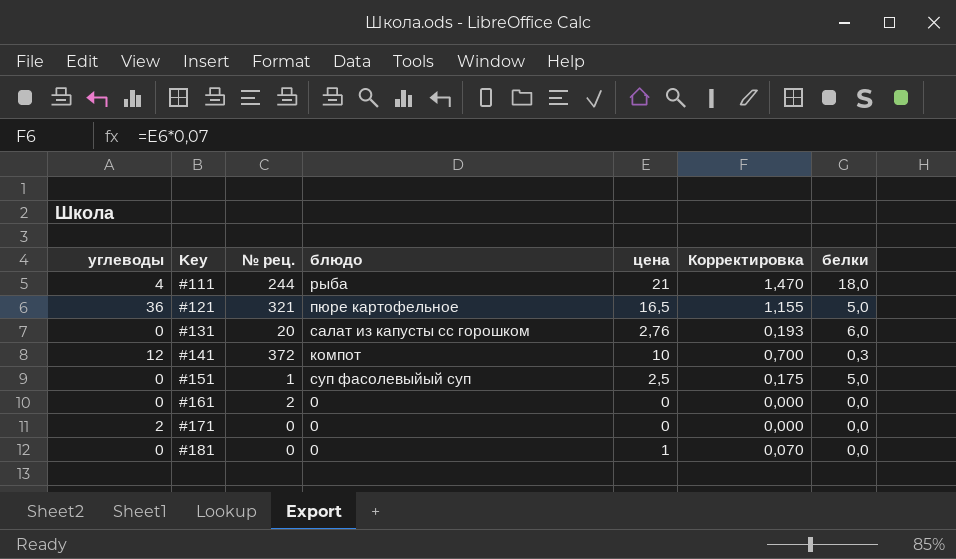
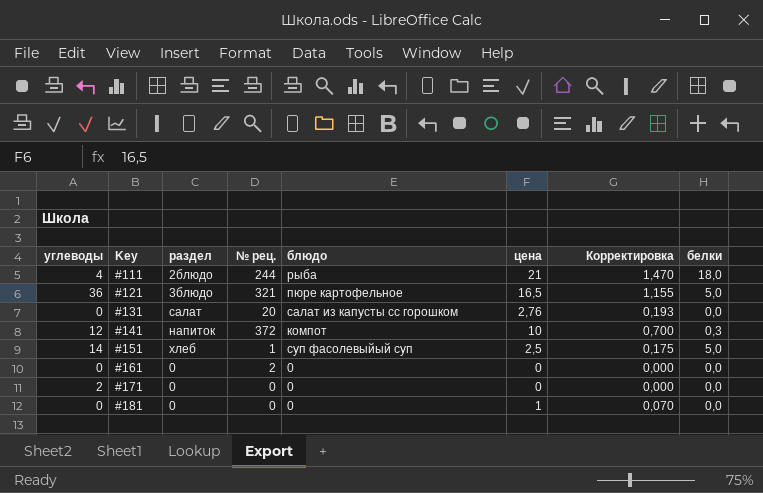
column раздел | position: none -> 3
#131 | белки: 6,0 -> 0,0
#151 | углеводы: 0 -> 14

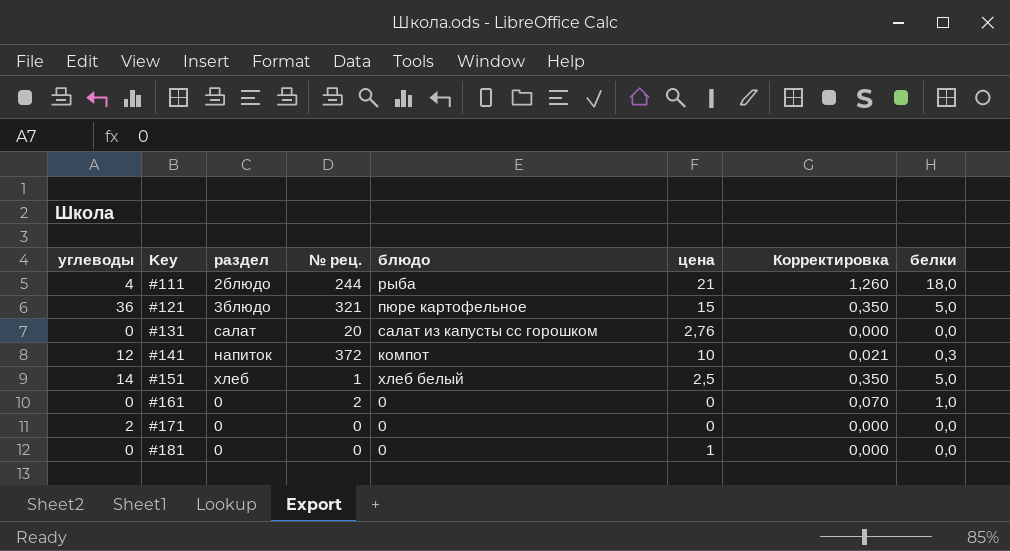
column Корректировка | formula: [цена] * 0,07 -> [белки] * 0,07
#121 | цена: 16,5 -> 15
#151 | блюдо: суп фасолевыйый суп -> хлеб белый
#161 | белки: 0,0 -> 1,0

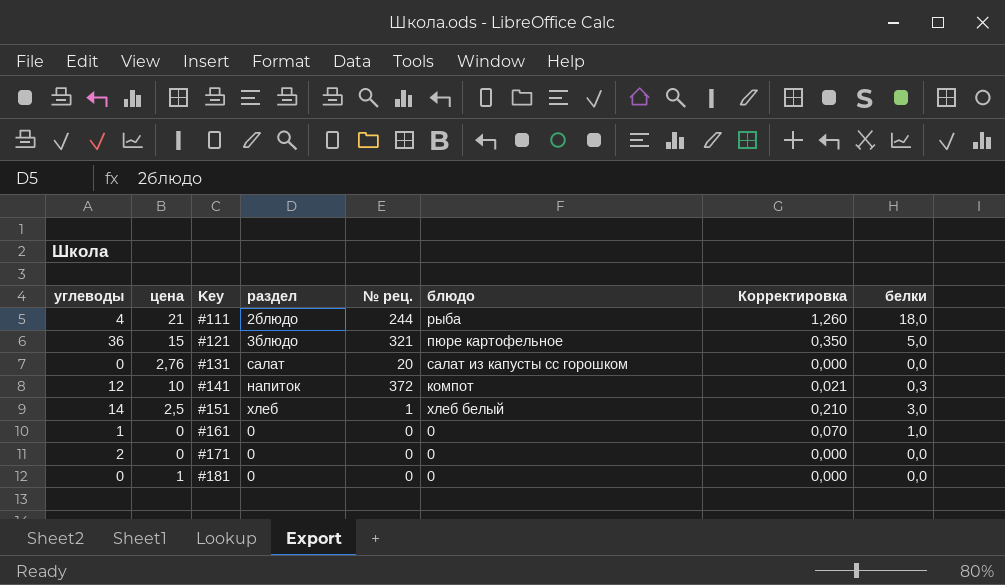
column цена | position: 6 -> 2
#151 | Корректировка: 0,350 -> 0,210
#151 | белки: 5,0 -> 3,0
#161 | углеводы: 0 -> 1
#161 | № рец.: 2 -> 0

